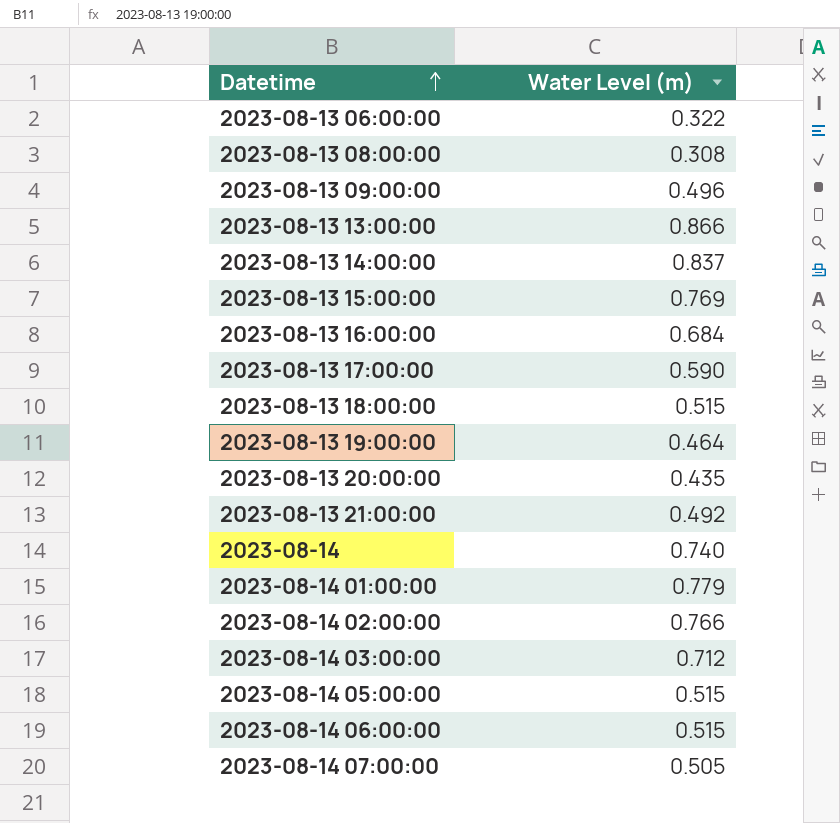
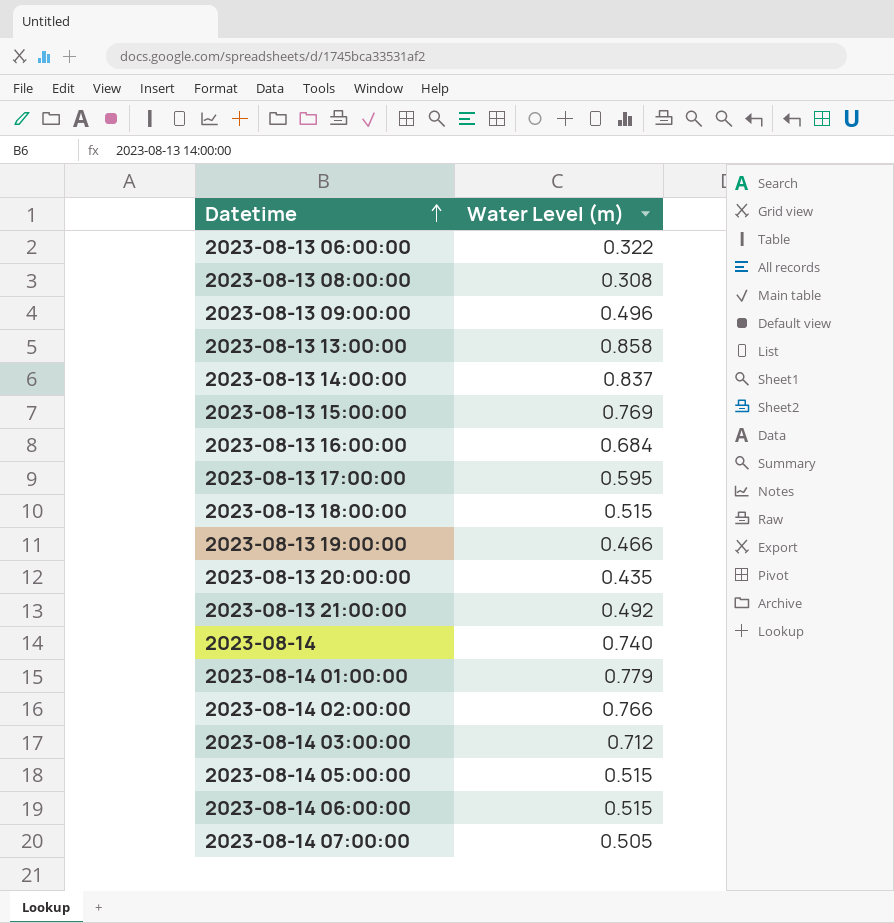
2023-08-13 13:00:00 | Water Level (m): 0.866 -> 0.858
2023-08-13 17:00:00 | Water Level (m): 0.590 -> 0.595
2023-08-13 19:00:00 | Water Level (m): 0.464 -> 0.466

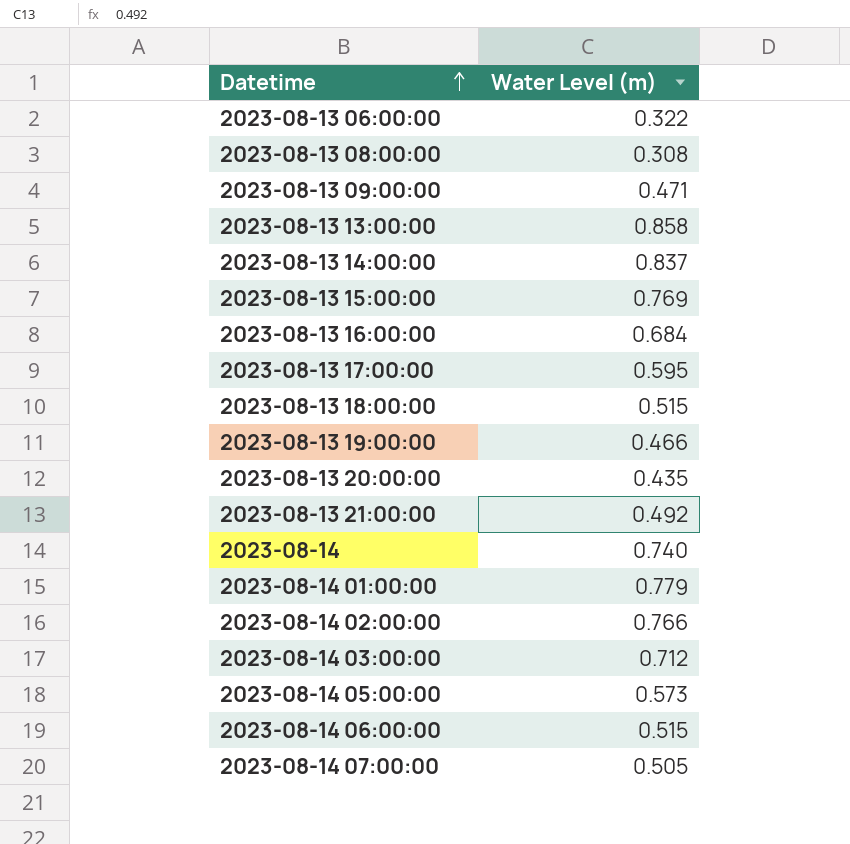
2023-08-13 09:00:00 | Water Level (m): 0.496 -> 0.471
2023-08-14 05:00:00 | Water Level (m): 0.515 -> 0.573

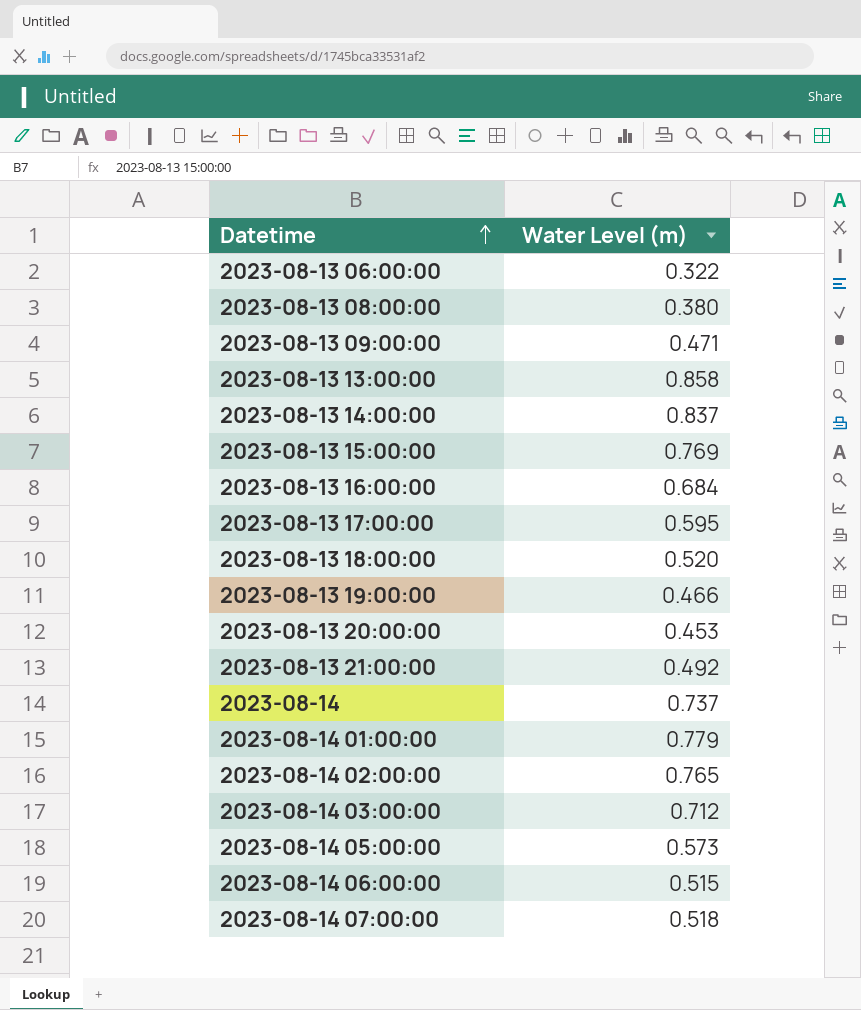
2023-08-13 08:00:00 | Water Level (m): 0.308 -> 0.380
2023-08-13 18:00:00 | Water Level (m): 0.515 -> 0.520
2023-08-13 20:00:00 | Water Level (m): 0.435 -> 0.453
2023-08-14 | Water Level (m): 0.740 -> 0.737
2023-08-14 02:00:00 | Water Level (m): 0.766 -> 0.765
2023-08-14 07:00:00 | Water Level (m): 0.505 -> 0.518

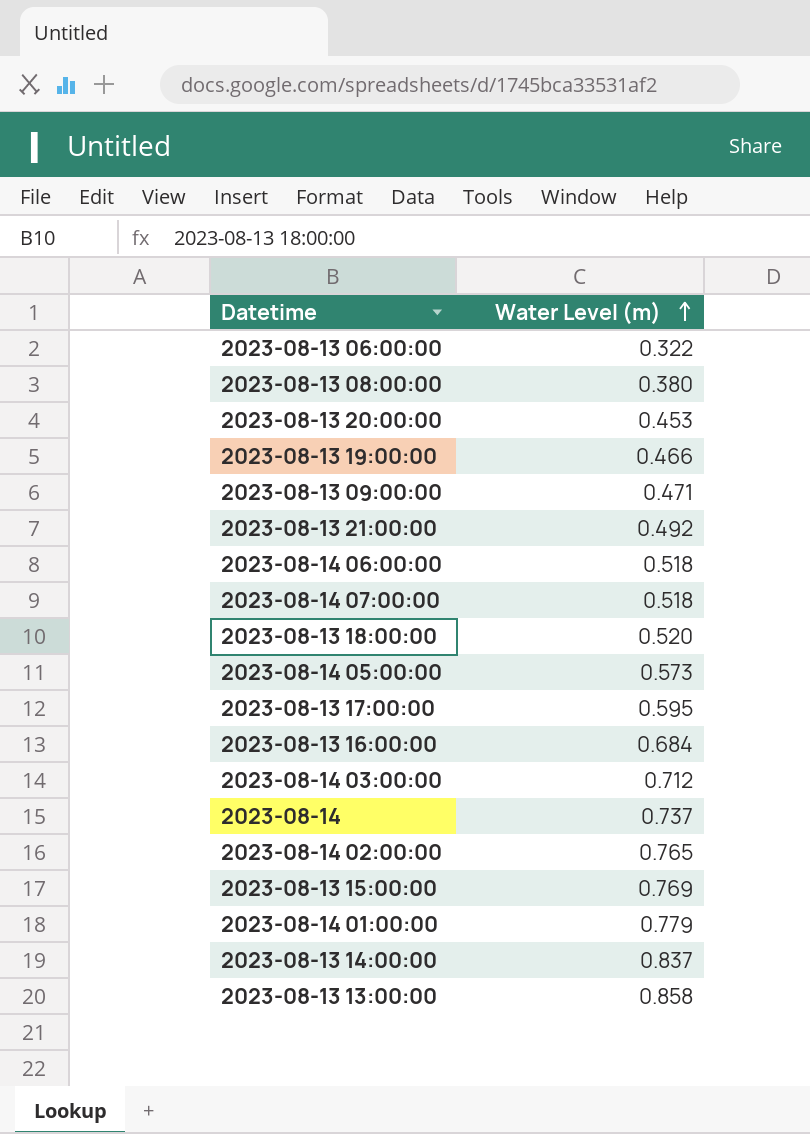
row order: Datetime ascending -> Water Level (m) ascending
2023-08-14 06:00:00 | Water Level (m): 0.515 -> 0.518

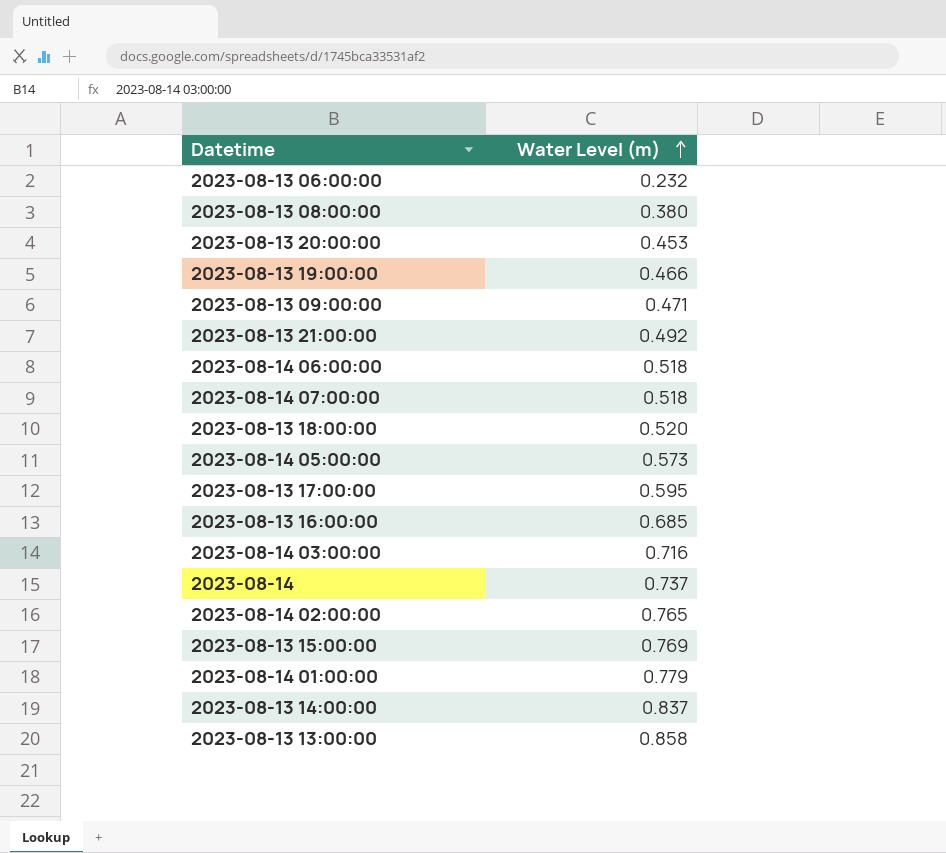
2023-08-13 06:00:00 | Water Level (m): 0.322 -> 0.232
2023-08-13 16:00:00 | Water Level (m): 0.684 -> 0.685
2023-08-14 03:00:00 | Water Level (m): 0.712 -> 0.716

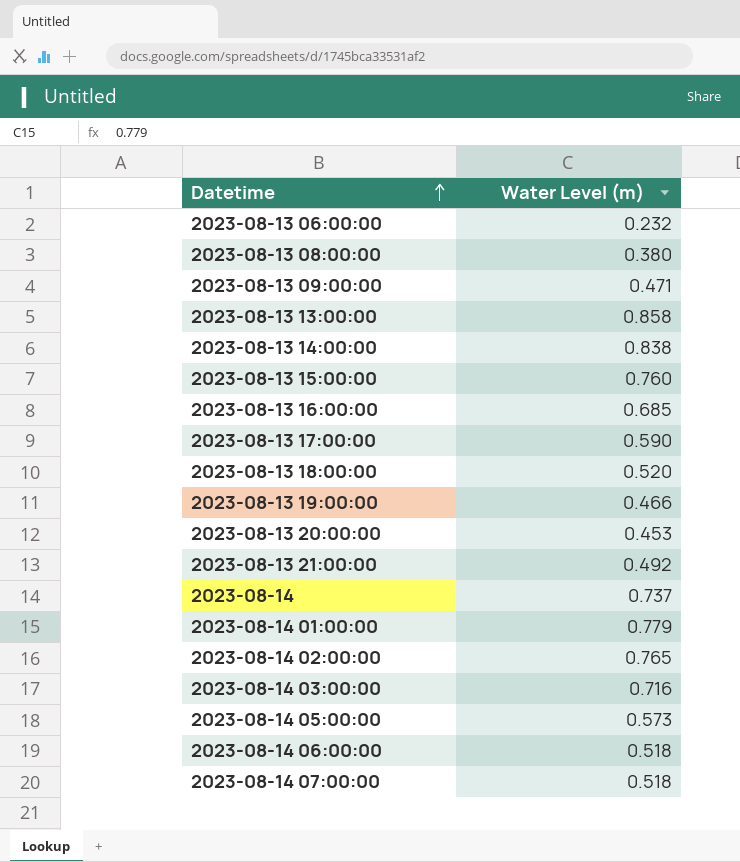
row order: Water Level (m) ascending -> Datetime ascending
2023-08-13 14:00:00 | Water Level (m): 0.837 -> 0.838
2023-08-13 15:00:00 | Water Level (m): 0.769 -> 0.760
2023-08-13 17:00:00 | Water Level (m): 0.595 -> 0.590

